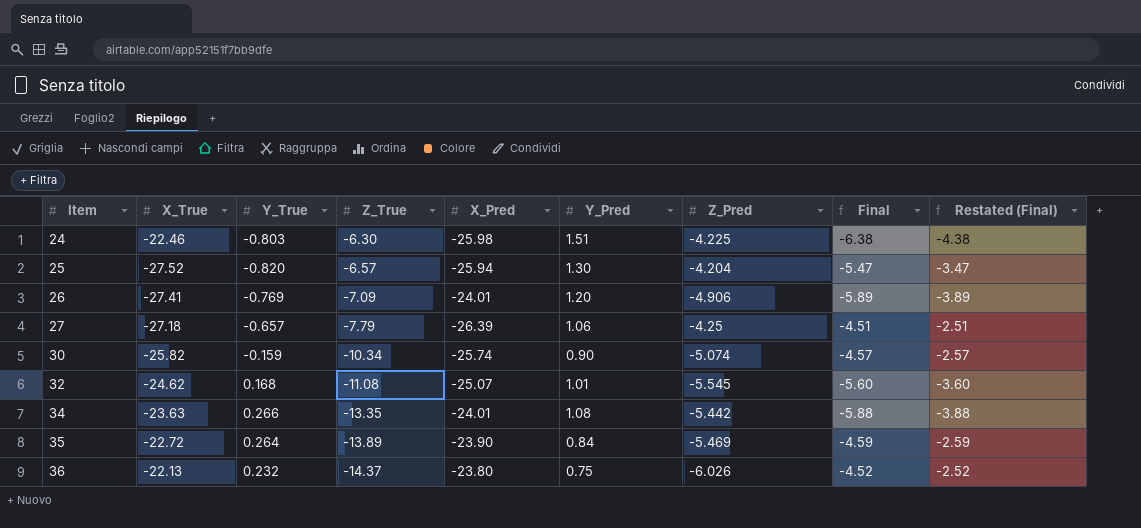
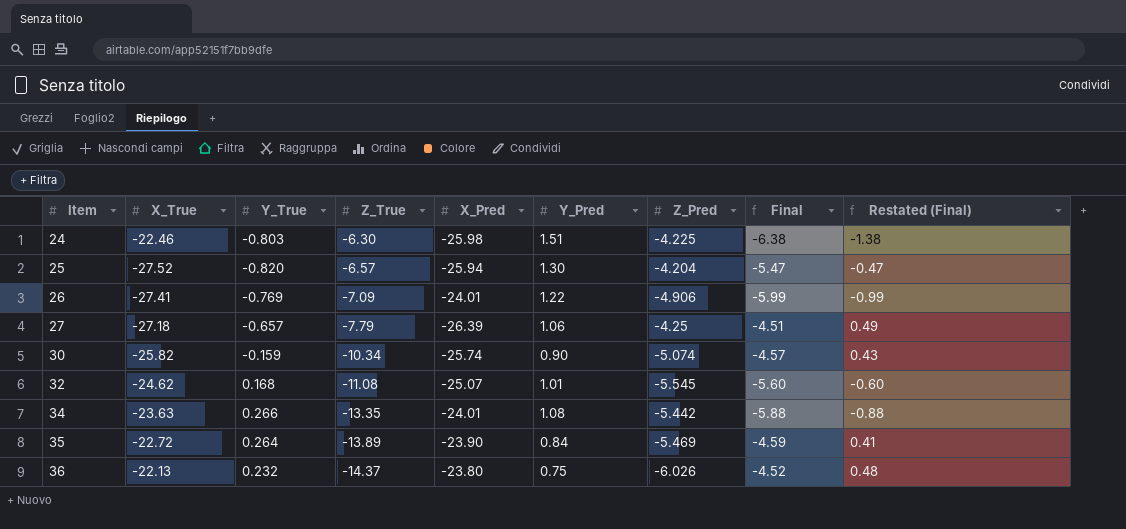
column Restated (Final) | formula: [Final] + 2 -> [Final] + 5
26 | Y_Pred: 1.20 -> 1.22
26 | Final: -5.89 -> -5.99

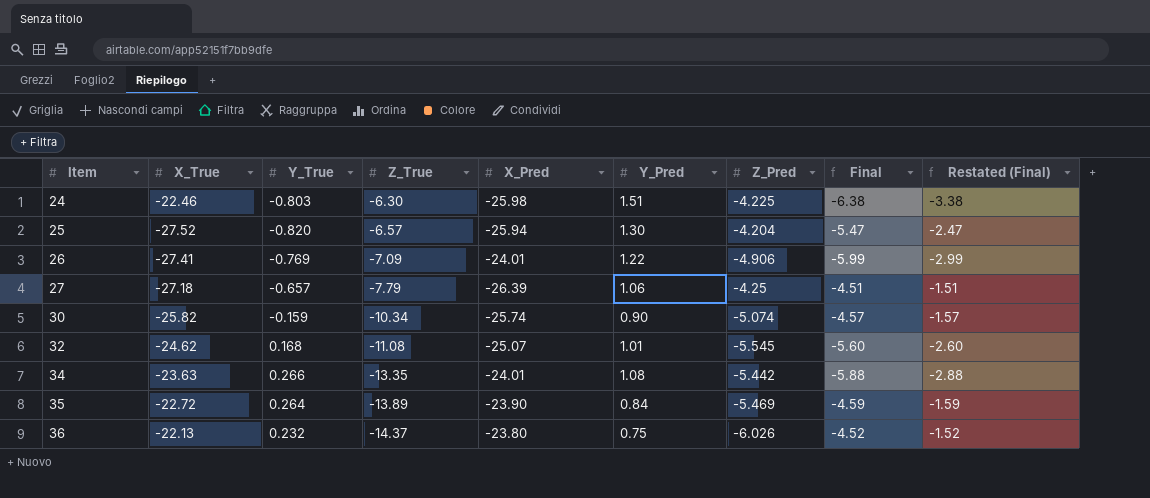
column Restated (Final) | formula: [Final] + 5 -> [Final] + 3

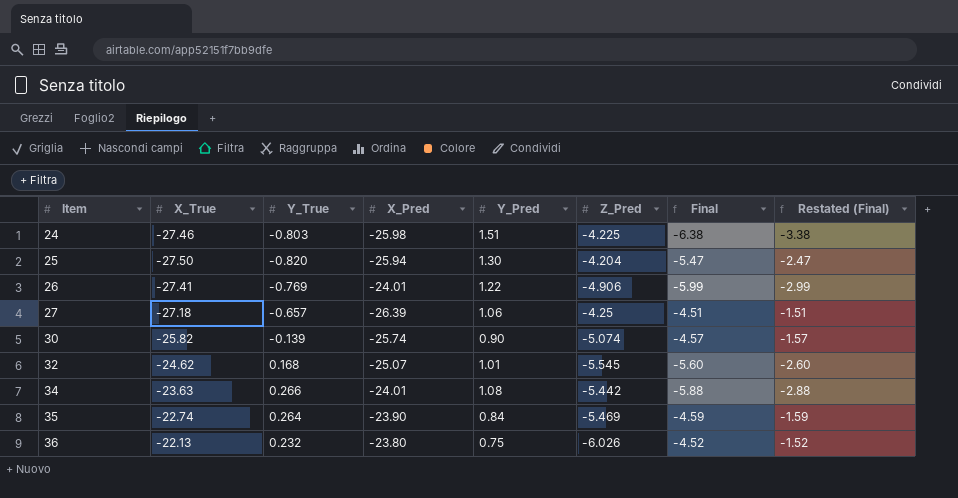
column Z_True | position: 4 -> none
24 | X_True: -22.46 -> -27.46
25 | X_True: -27.52 -> -27.50
30 | Y_True: -0.159 -> -0.139
35 | X_True: -22.72 -> -22.74

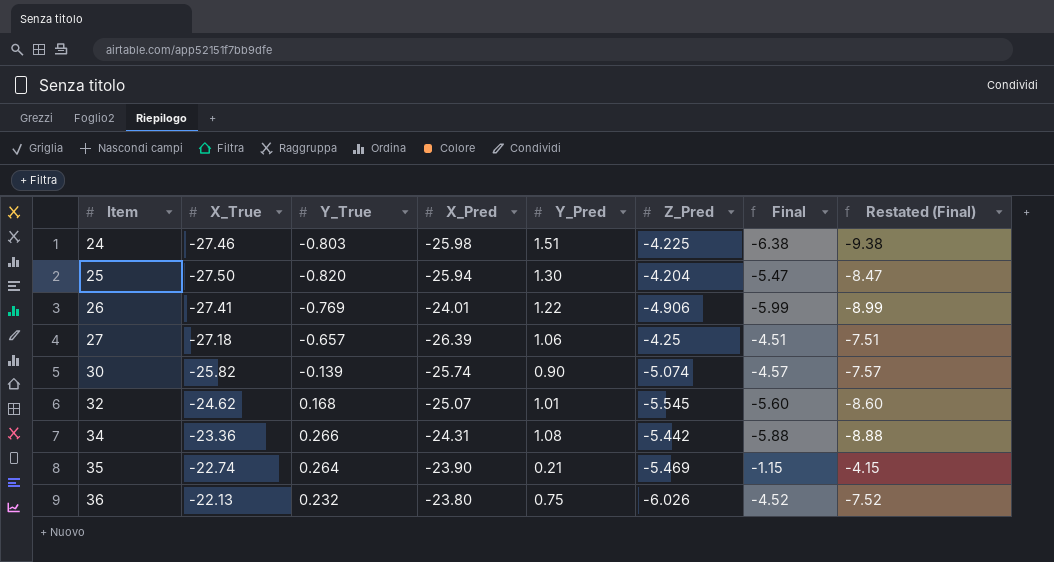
column Restated (Final) | formula: [Final] + 3 -> [Final] - 3
34 | X_True: -23.63 -> -23.36
34 | X_Pred: -24.01 -> -24.31
35 | Y_Pred: 0.84 -> 0.21
35 | Final: -4.59 -> -1.15

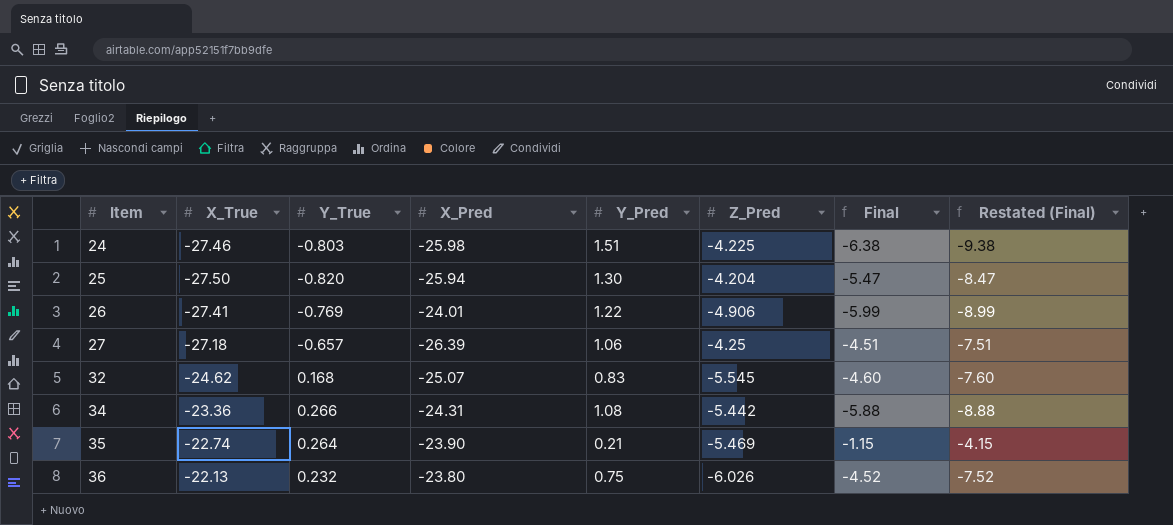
row 30: -25.82 | -0.139 | -25.74 | 0.90 | -5.074 | -4.57 | -7.57 -> none
32 | Y_Pred: 1.01 -> 0.83
32 | Final: -5.60 -> -4.60
32 | Restated (Final): -8.60 -> -7.60

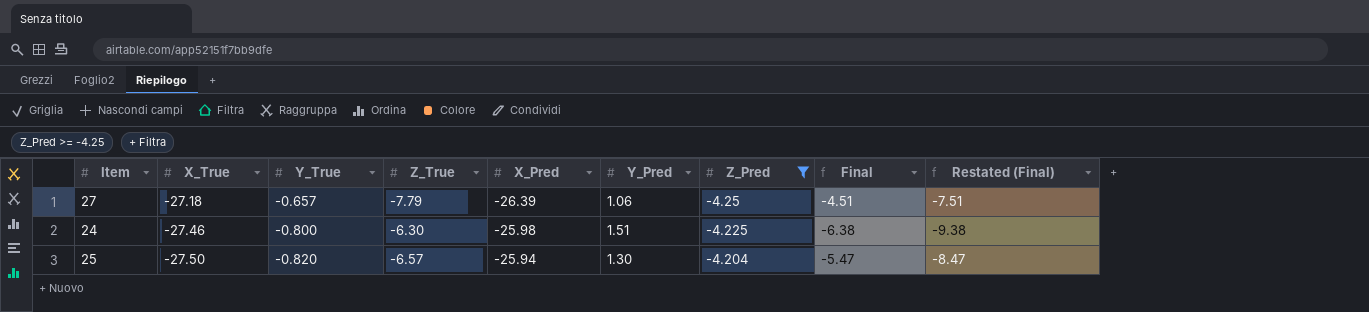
filter: none -> Z_Pred >= -4.25
row order: Item ascending -> X_True descending
column Z_True | position: none -> 4
24 | Y_True: -0.803 -> -0.800

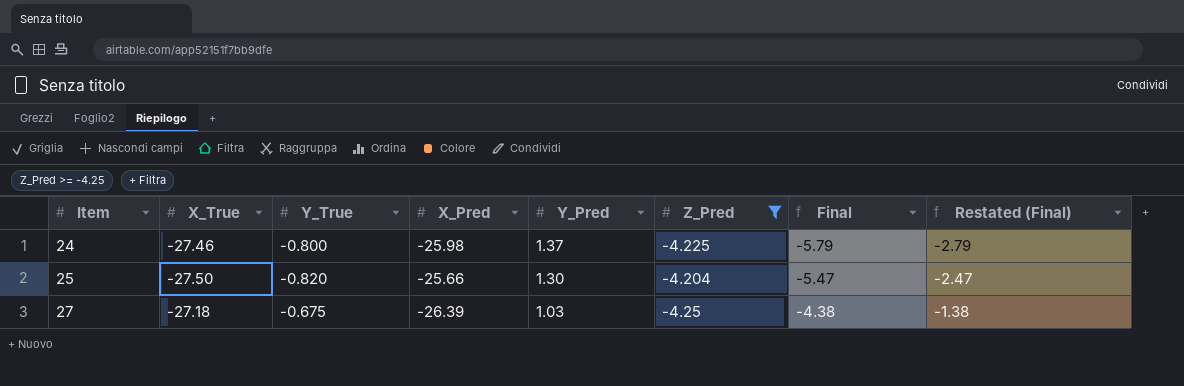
row order: X_True descending -> Item ascending
column Z_True | position: 4 -> none
column Restated (Final) | formula: [Final] - 3 -> [Final] + 3
24 | Y_Pred: 1.51 -> 1.37
24 | Final: -6.38 -> -5.79
25 | X_Pred: -25.94 -> -25.66
27 | Y_True: -0.657 -> -0.675
27 | Y_Pred: 1.06 -> 1.03
27 | Final: -4.51 -> -4.38

